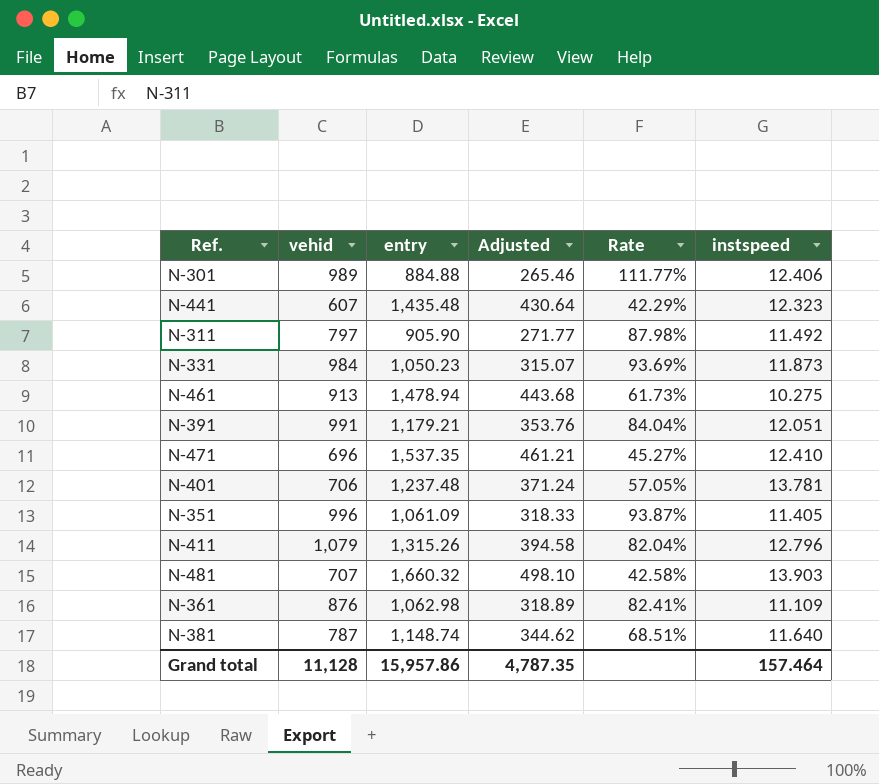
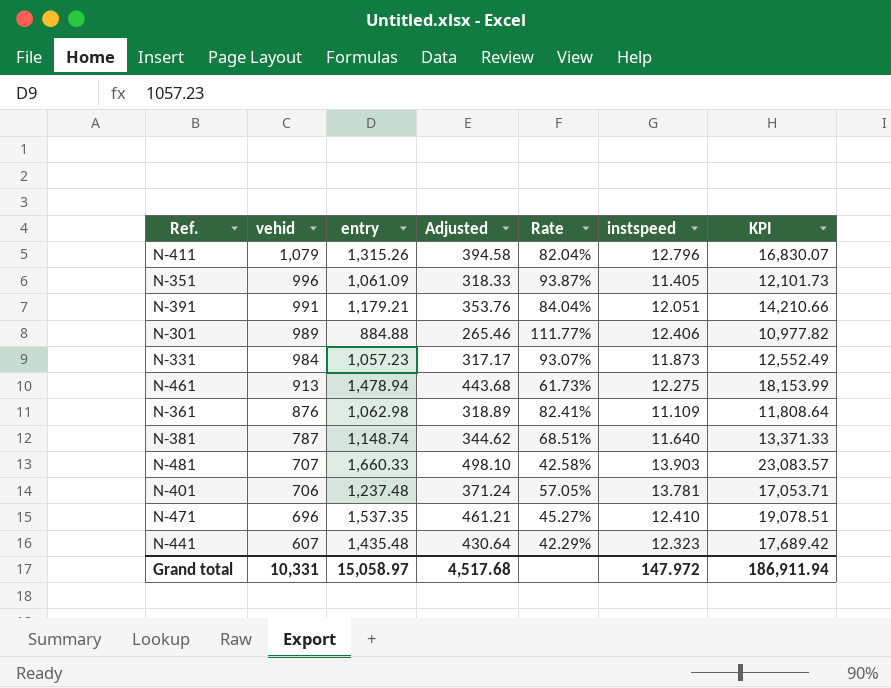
row order: none -> vehid descending
column KPI | formula: none -> [entry] * [instspeed]
row N-311: 797 | 905.90 | 271.77 | 87.98% | 11.492 -> none
N-331 | entry: 1,050.23 -> 1,057.23
N-331 | Adjusted: 315.07 -> 317.17
N-331 | Rate: 93.69% -> 93.07%
N-461 | instspeed: 10.275 -> 12.275
N-481 | entry: 1,660.32 -> 1,660.33
Grand total | vehid: 11,128 -> 10,331
Grand total | entry: 15,957.86 -> 15,058.97
Grand total | Adjusted: 4,787.35 -> 4,517.68
Grand total | instspeed: 157.464 -> 147.972

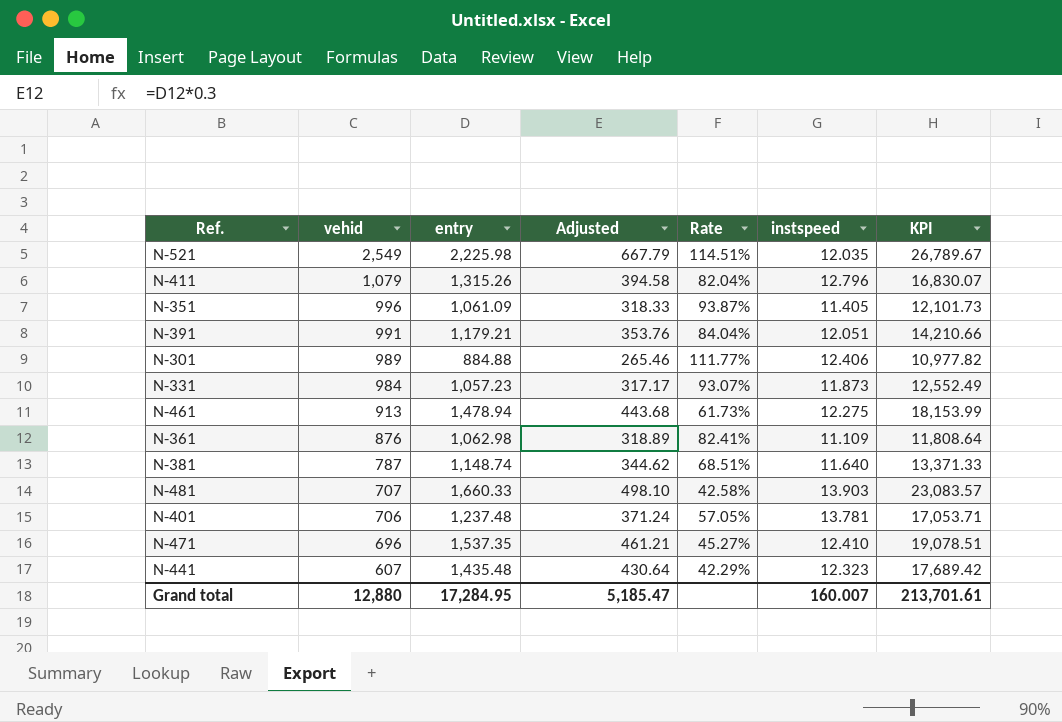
row N-521: none -> 2,549 | 2,225.98 | 667.79 | 114.51% | 12.035 | 26,789.67
Grand total | vehid: 10,331 -> 12,880
Grand total | entry: 15,058.97 -> 17,284.95
Grand total | Adjusted: 4,517.68 -> 5,185.47
Grand total | instspeed: 147.972 -> 160.007
Grand total | KPI: 186,911.94 -> 213,701.61

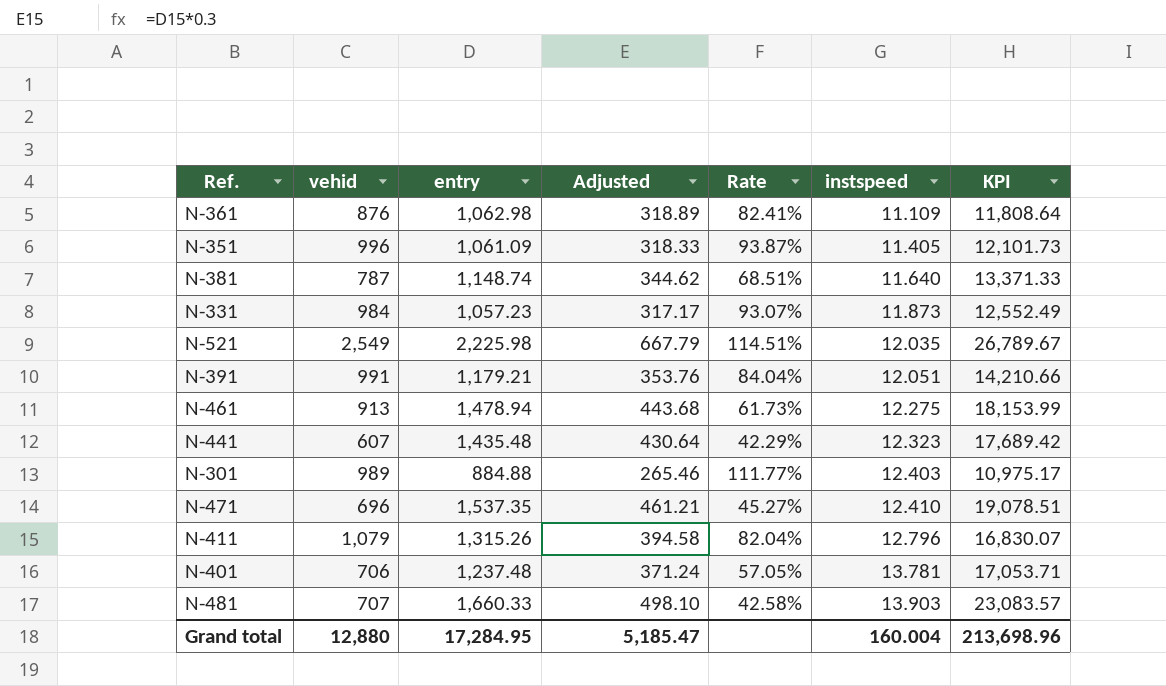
row order: vehid descending -> instspeed ascending
N-301 | instspeed: 12.406 -> 12.403
N-301 | KPI: 10,977.82 -> 10,975.17
Grand total | instspeed: 160.007 -> 160.004
Grand total | KPI: 213,701.61 -> 213,698.96

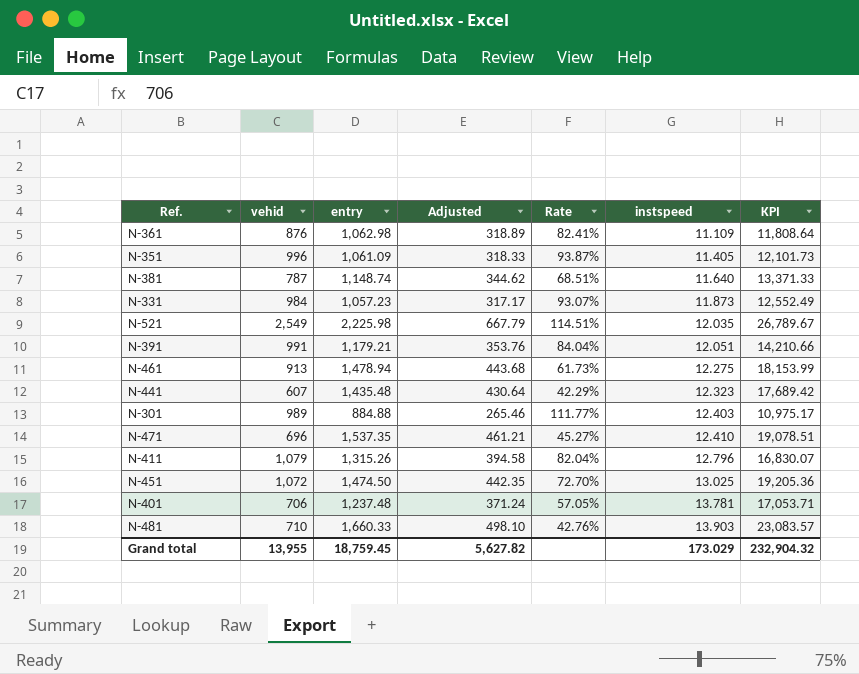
row N-451: none -> 1,072 | 1,474.50 | 442.35 | 72.70% | 13.025 | 19,205.36
N-481 | vehid: 707 -> 710
N-481 | Rate: 42.58% -> 42.76%
Grand total | vehid: 12,880 -> 13,955
Grand total | entry: 17,284.95 -> 18,759.45
Grand total | Adjusted: 5,185.47 -> 5,627.82
Grand total | instspeed: 160.004 -> 173.029
Grand total | KPI: 213,698.96 -> 232,904.32

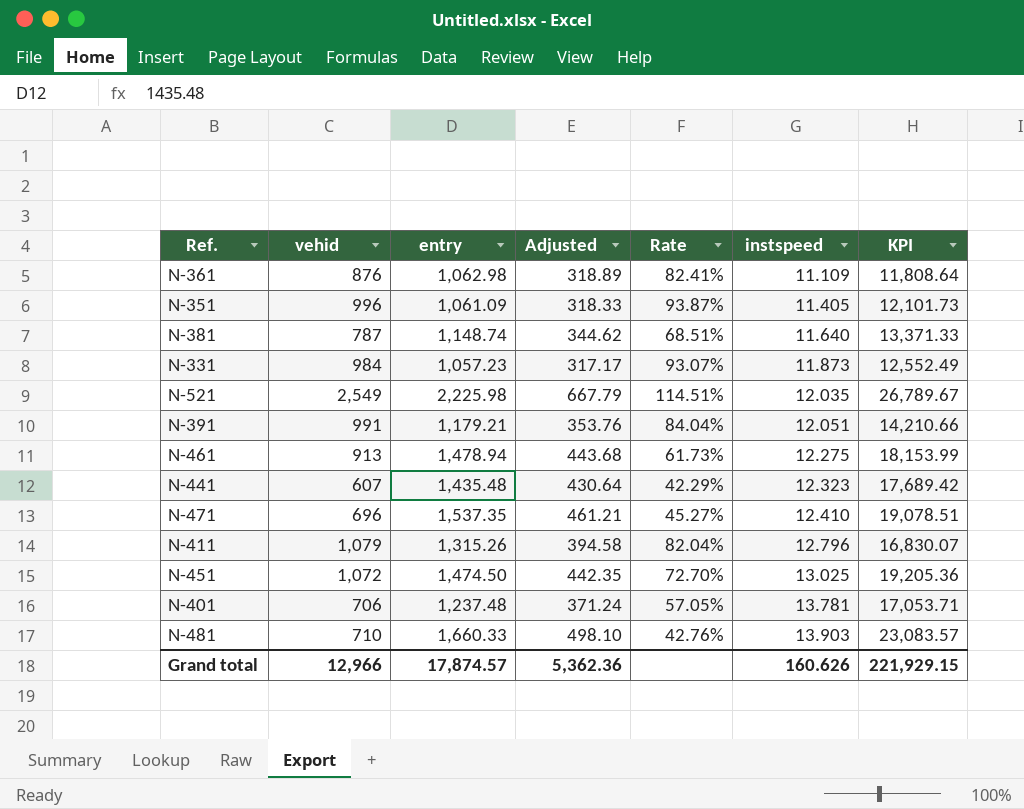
row N-301: 989 | 884.88 | 265.46 | 111.77% | 12.403 | 10,975.17 -> none
Grand total | vehid: 13,955 -> 12,966
Grand total | entry: 18,759.45 -> 17,874.57
Grand total | Adjusted: 5,627.82 -> 5,362.36
Grand total | instspeed: 173.029 -> 160.626
Grand total | KPI: 232,904.32 -> 221,929.15

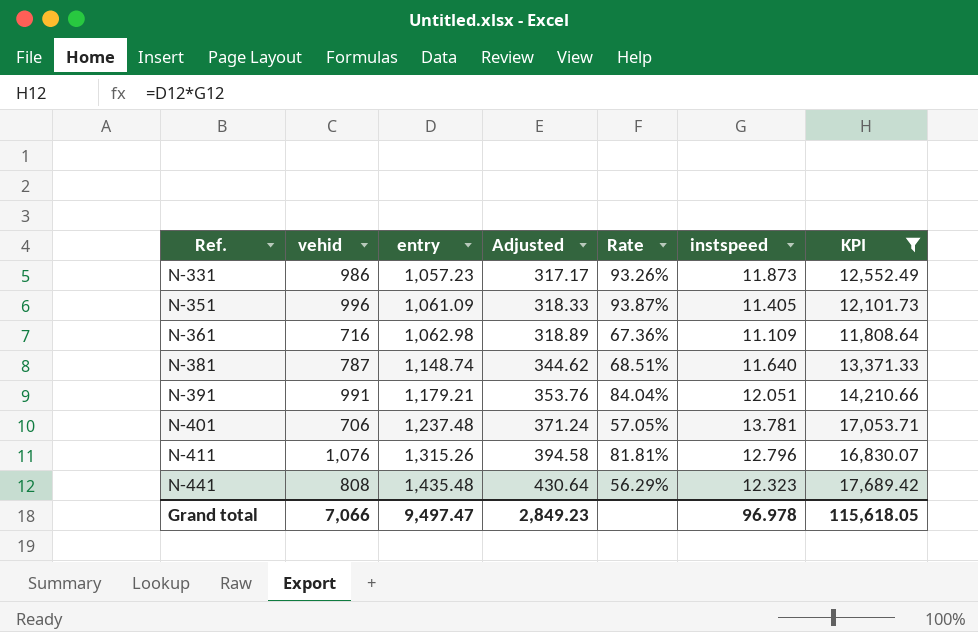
filter: none -> KPI <= 17,689.42
row order: instspeed ascending -> Ref. ascending
N-331 | vehid: 984 -> 986
N-331 | Rate: 93.07% -> 93.26%
N-361 | vehid: 876 -> 716
N-361 | Rate: 82.41% -> 67.36%
N-411 | vehid: 1,079 -> 1,076
N-411 | Rate: 82.04% -> 81.81%
N-441 | vehid: 607 -> 808
N-441 | Rate: 42.29% -> 56.29%
Grand total | vehid: 12,966 -> 7,066
Grand total | entry: 17,874.57 -> 9,497.47
Grand total | Adjusted: 5,362.36 -> 2,849.23
Grand total | instspeed: 160.626 -> 96.978
Grand total | KPI: 221,929.15 -> 115,618.05

